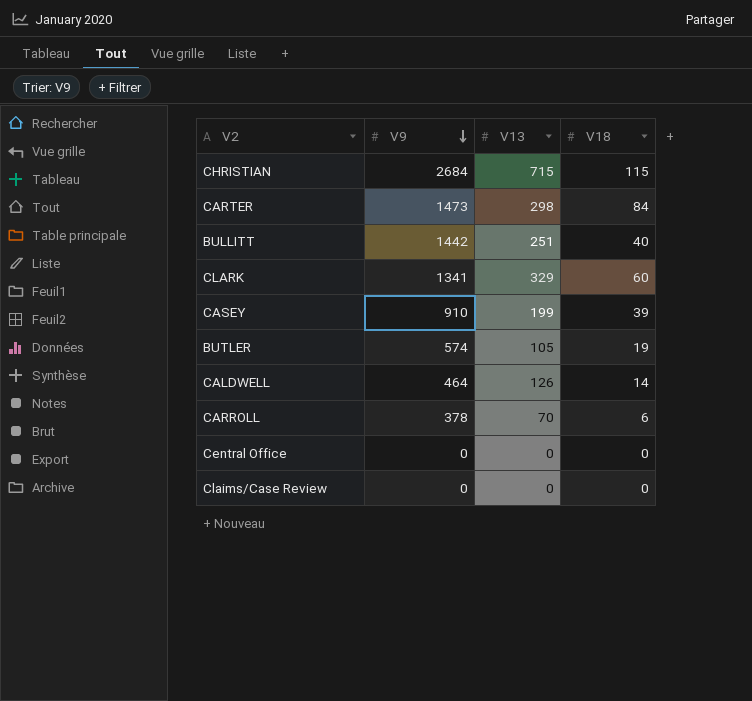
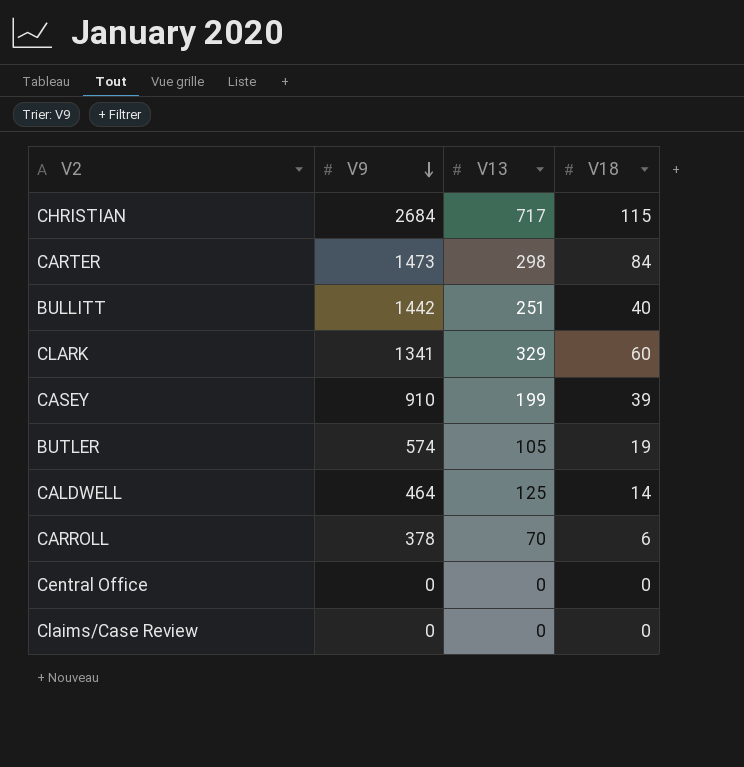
CHRISTIAN | V13: 715 -> 717
CALDWELL | V13: 126 -> 125

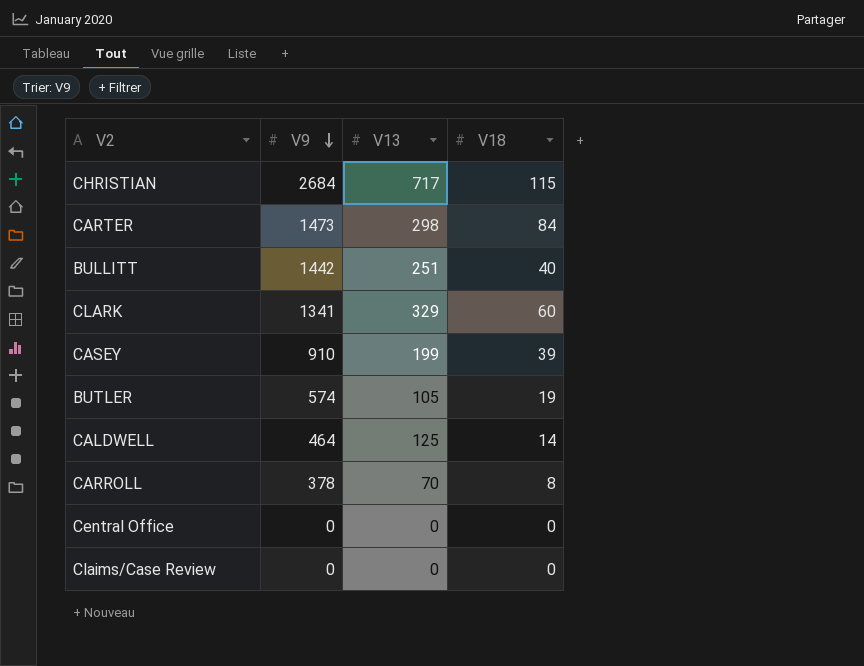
CARROLL | V18: 6 -> 8

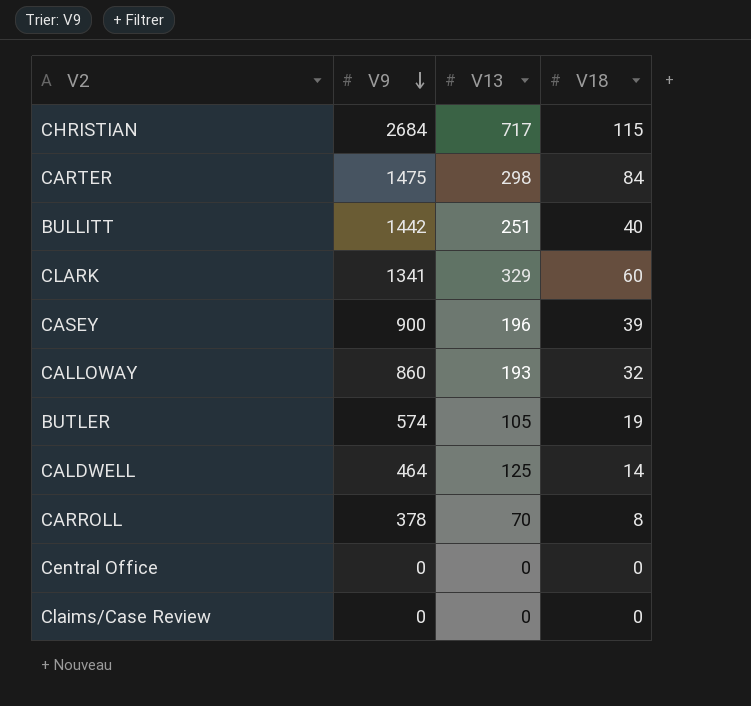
CARTER | V9: 1473 -> 1475
CASEY | V9: 910 -> 900
CASEY | V13: 199 -> 196
row CALLOWAY: none -> 860 | 193 | 32

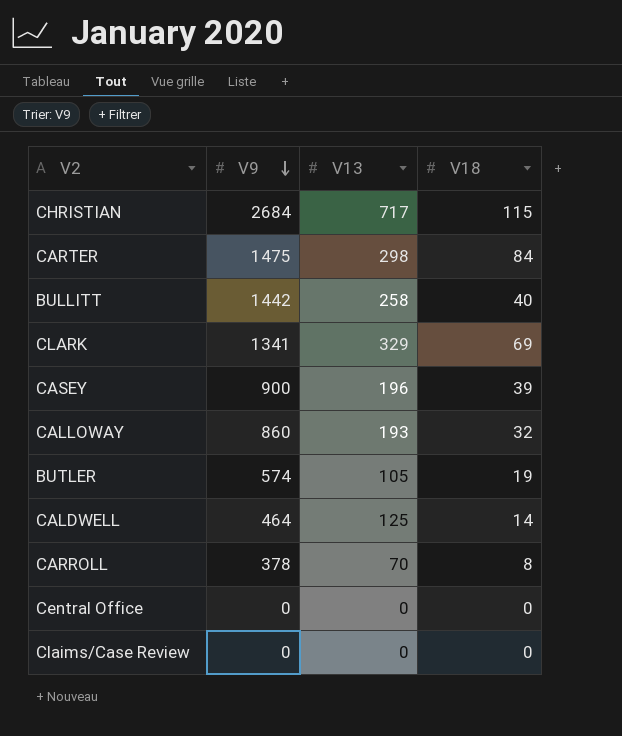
BULLITT | V13: 251 -> 258
CLARK | V18: 60 -> 69

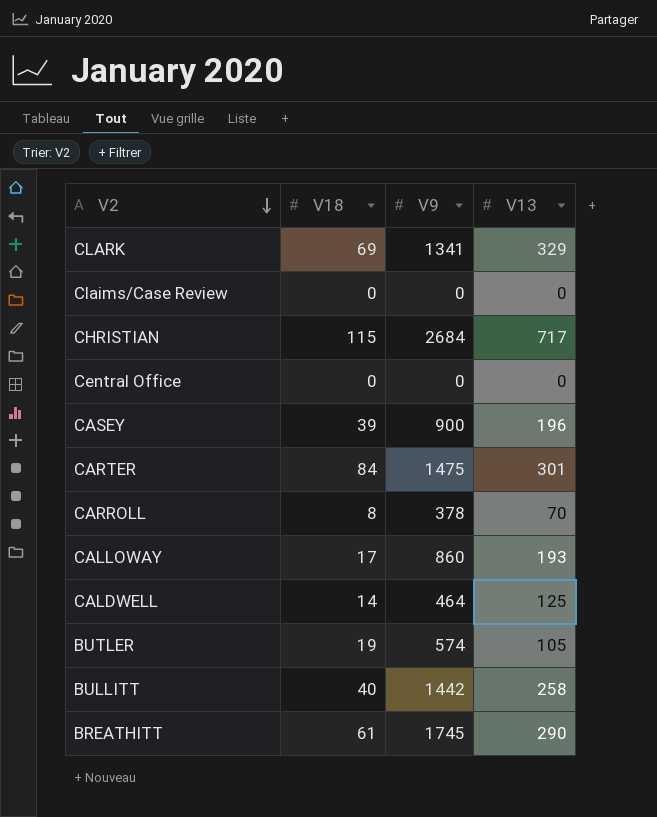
row order: V9 descending -> V2 descending
column V18 | position: 4 -> 2
CARTER | V13: 298 -> 301
CALLOWAY | V18: 32 -> 17
row BREATHITT: none -> 61 | 1745 | 290

